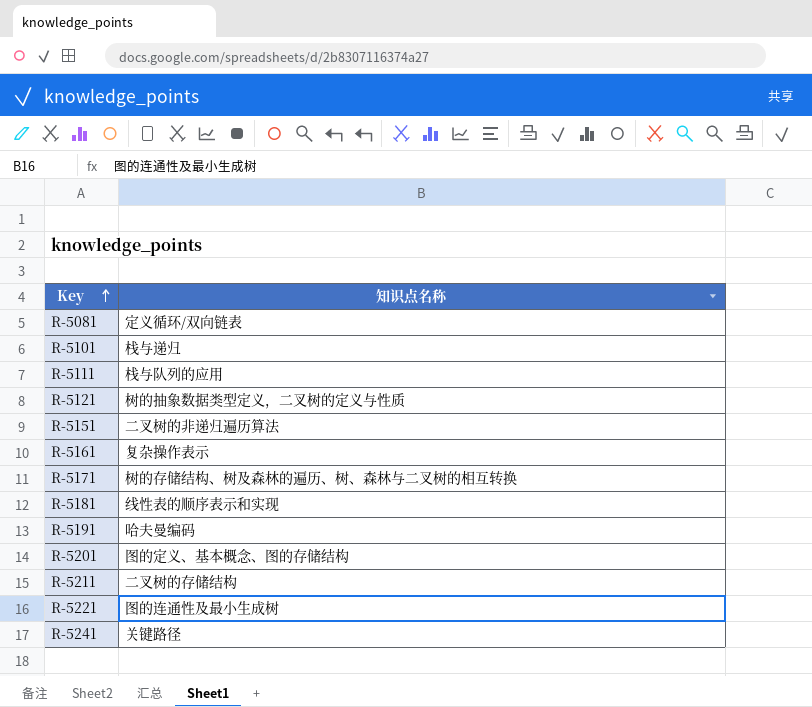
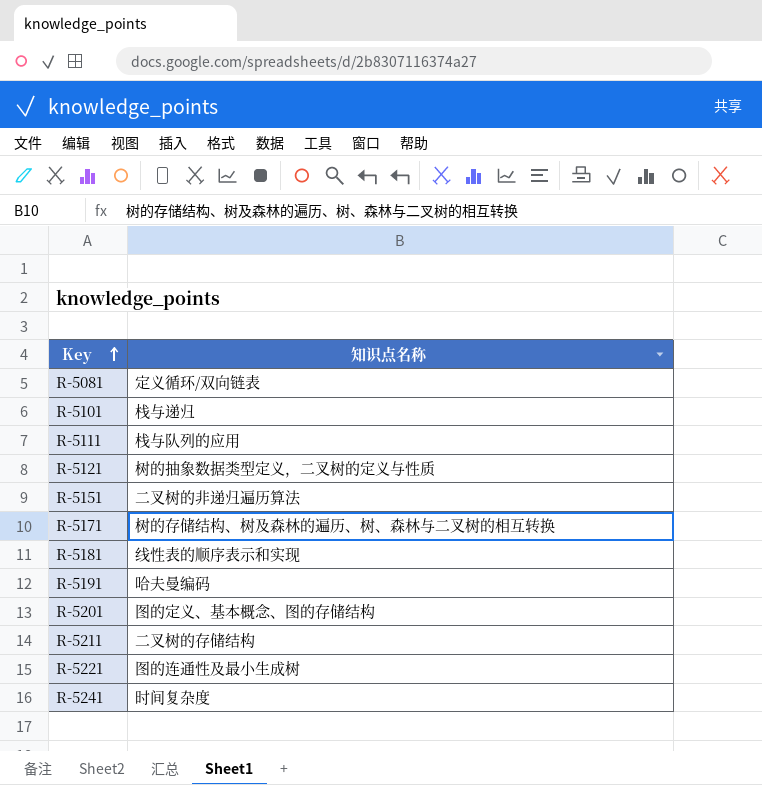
row R-5161: 复杂操作表示 -> none
R-5241 | 知识点名称: 关键路径 -> 时间复杂度

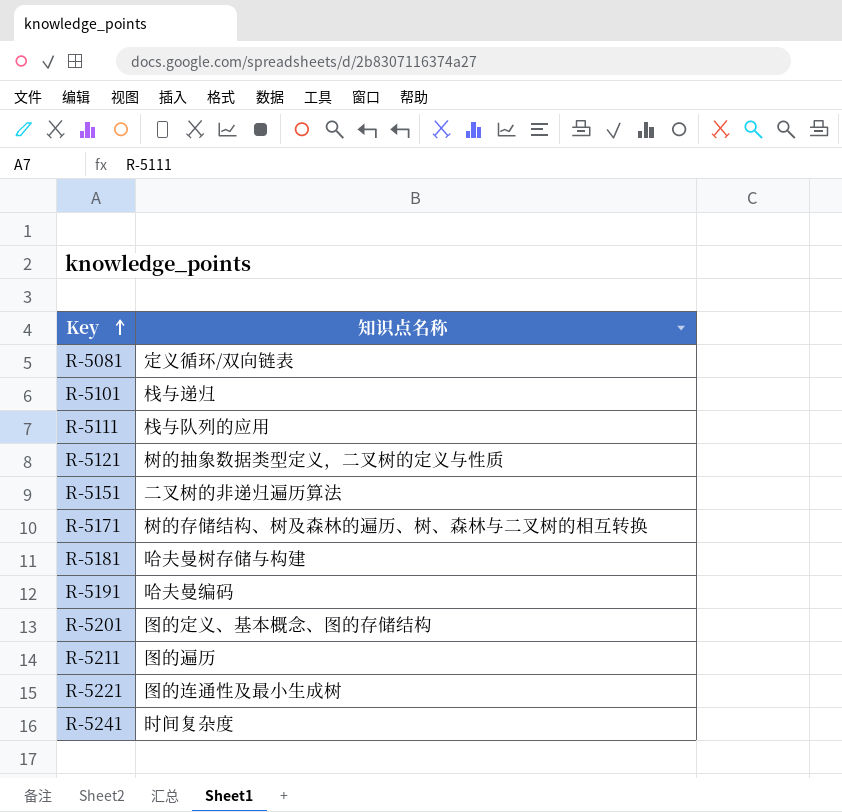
R-5181 | 知识点名称: 线性表的顺序表示和实现 -> 哈夫曼树存储与构建
R-5211 | 知识点名称: 二叉树的存储结构 -> 图的遍历

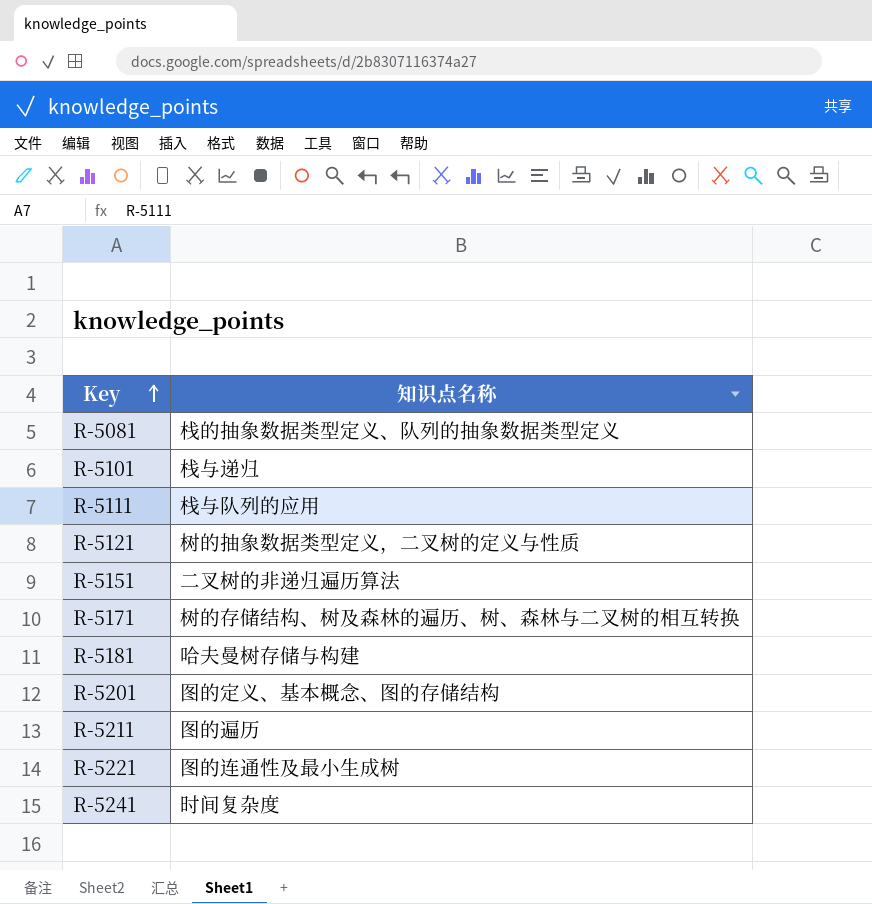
row R-5191: 哈夫曼编码 -> none
R-5081 | 知识点名称: 定义循环/双向链表 -> 栈的抽象数据类型定义、队列的抽象数据类型定义

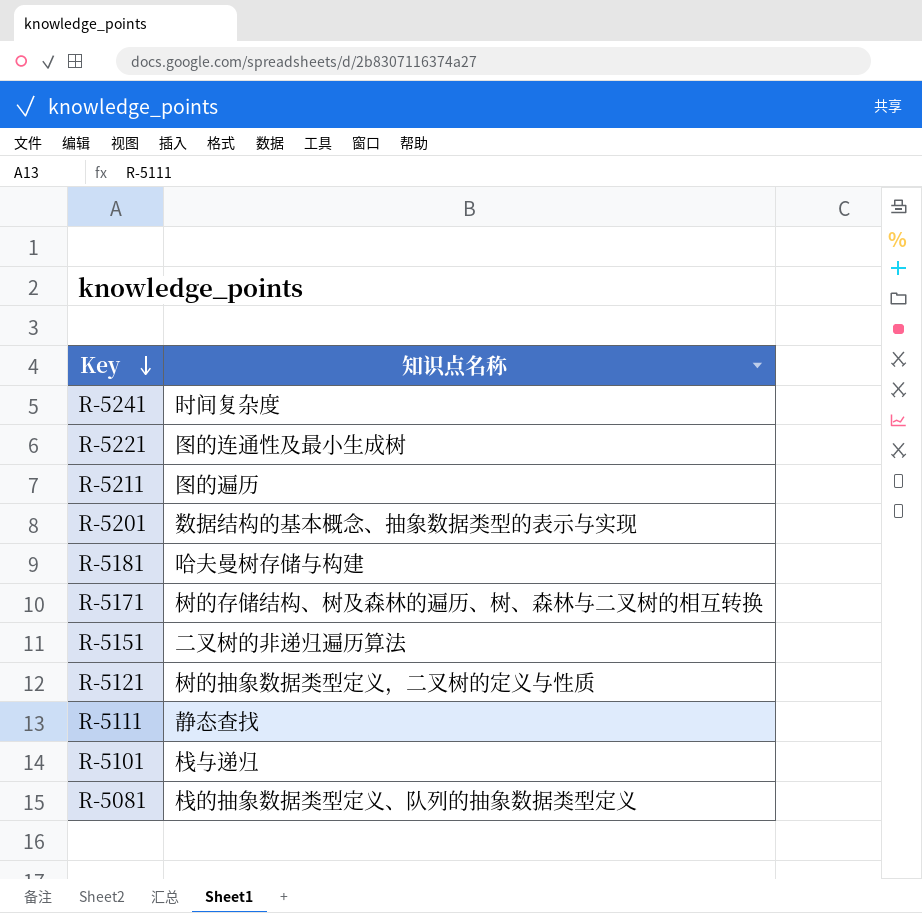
row order: Key ascending -> Key descending
R-5201 | 知识点名称: 图的定义、基本概念、图的存储结构 -> 数据结构的基本概念、抽象数据类型的表示与实现
R-5111 | 知识点名称: 栈与队列的应用 -> 静态查找

